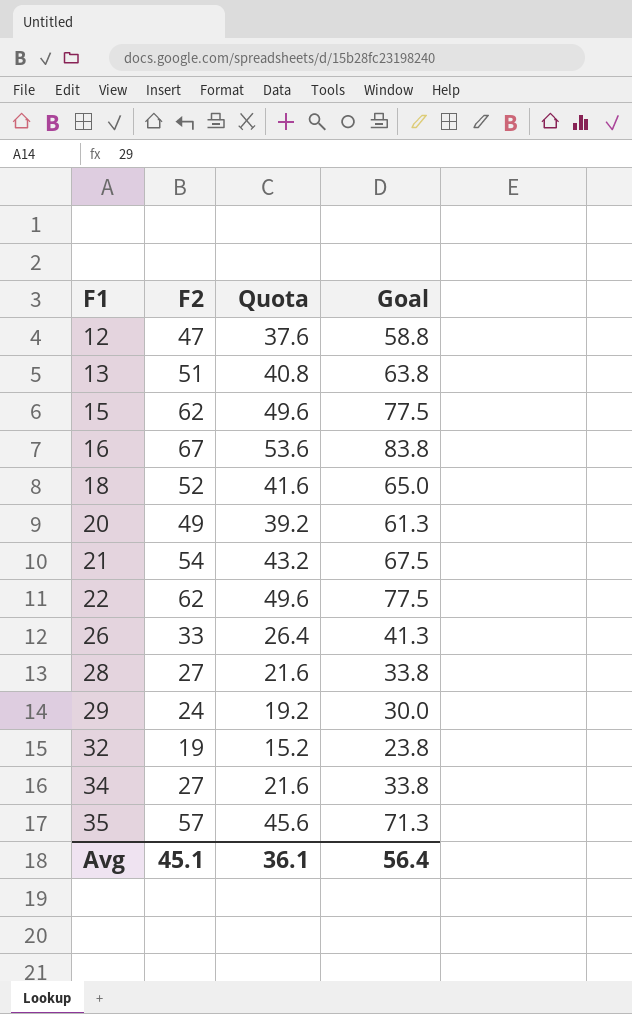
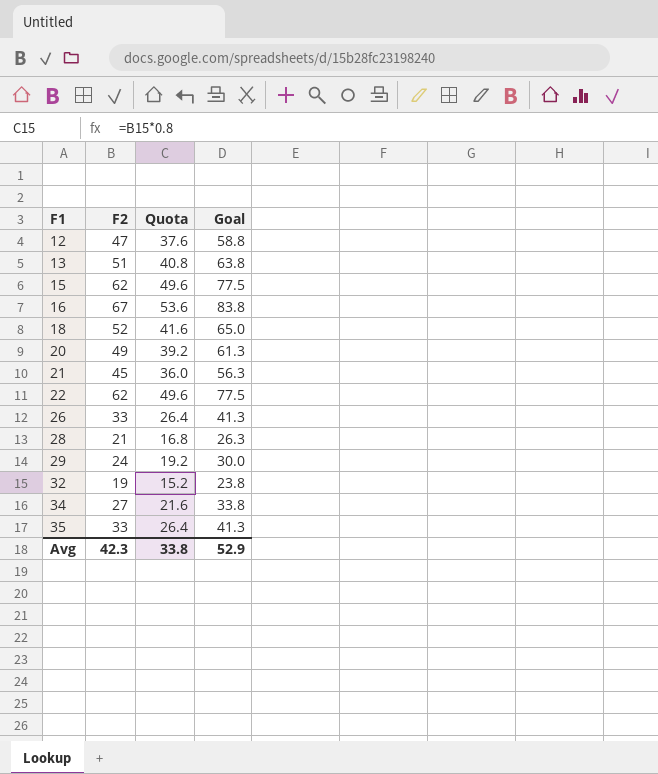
21 | F2: 54 -> 45
21 | Quota: 43.2 -> 36.0
21 | Goal: 67.5 -> 56.3
28 | F2: 27 -> 21
28 | Quota: 21.6 -> 16.8
28 | Goal: 33.8 -> 26.3
35 | F2: 57 -> 33
35 | Quota: 45.6 -> 26.4
35 | Goal: 71.3 -> 41.3
Avg | F2: 45.1 -> 42.3
Avg | Quota: 36.1 -> 33.8
Avg | Goal: 56.4 -> 52.9

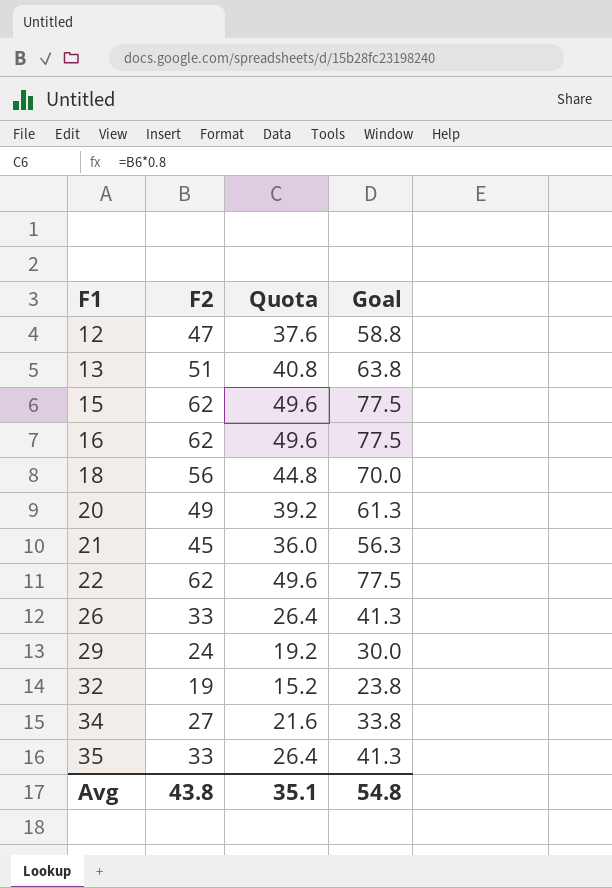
row 28: 21 | 16.8 | 26.3 -> none
16 | F2: 67 -> 62
16 | Quota: 53.6 -> 49.6
16 | Goal: 83.8 -> 77.5
18 | F2: 52 -> 56
18 | Quota: 41.6 -> 44.8
18 | Goal: 65.0 -> 70.0
Avg | F2: 42.3 -> 43.8
Avg | Quota: 33.8 -> 35.1
Avg | Goal: 52.9 -> 54.8

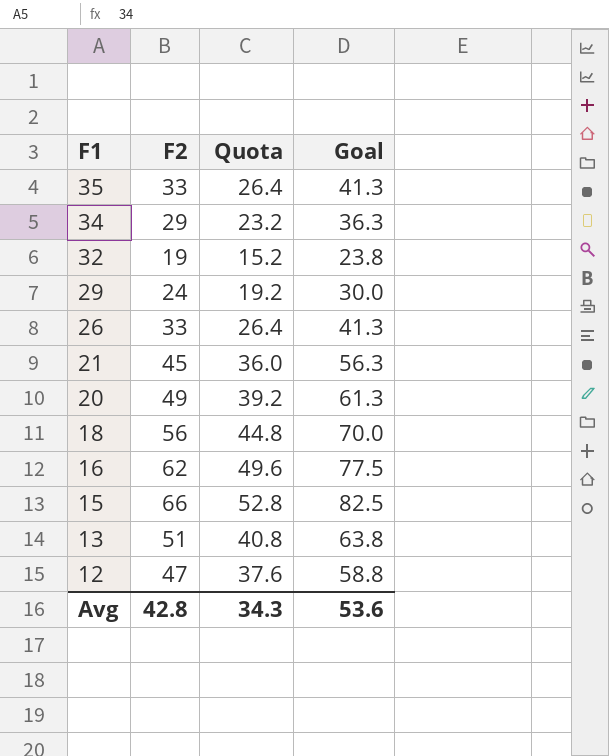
row order: F1 ascending -> F1 descending
row 22: 62 | 49.6 | 77.5 -> none
34 | F2: 27 -> 29
34 | Quota: 21.6 -> 23.2
34 | Goal: 33.8 -> 36.3
15 | F2: 62 -> 66
15 | Quota: 49.6 -> 52.8
15 | Goal: 77.5 -> 82.5
Avg | F2: 43.8 -> 42.8
Avg | Quota: 35.1 -> 34.3
Avg | Goal: 54.8 -> 53.6

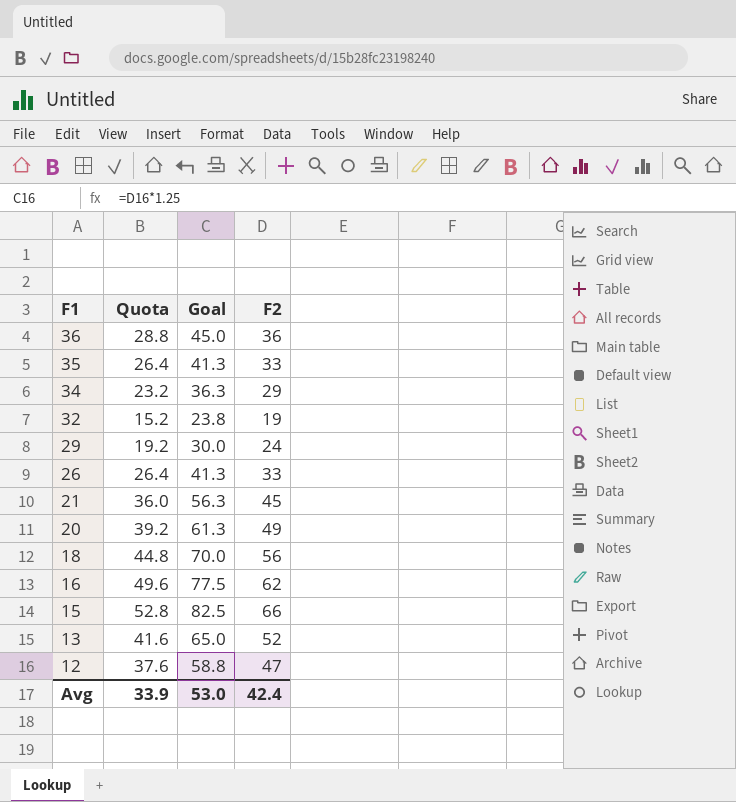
column F2 | position: 2 -> 4
row 36: none -> 28.8 | 45.0 | 36
13 | Quota: 40.8 -> 41.6
13 | Goal: 63.8 -> 65.0
13 | F2: 51 -> 52
Avg | Quota: 34.3 -> 33.9
Avg | Goal: 53.6 -> 53.0
Avg | F2: 42.8 -> 42.4

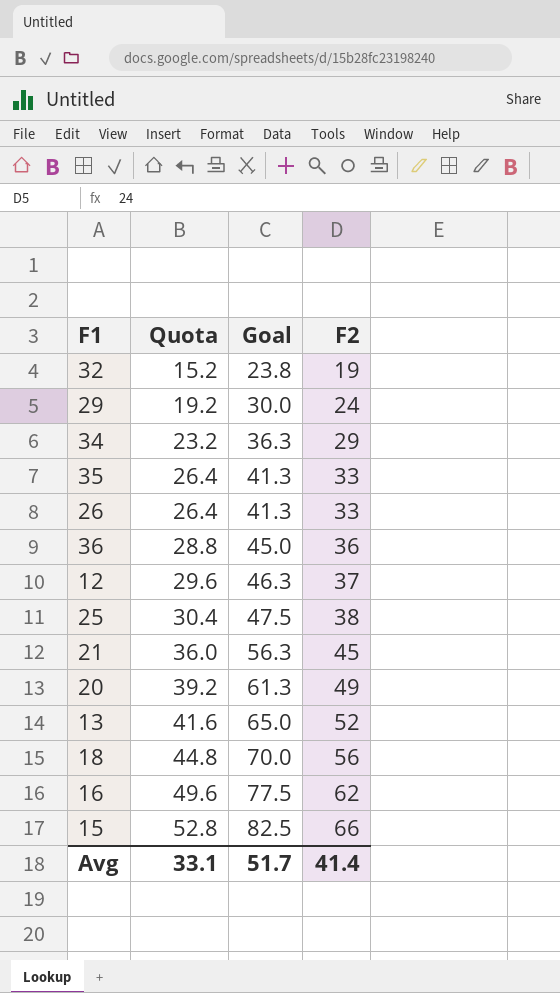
row order: F1 descending -> Quota ascending
12 | Quota: 37.6 -> 29.6
12 | Goal: 58.8 -> 46.3
12 | F2: 47 -> 37
row 25: none -> 30.4 | 47.5 | 38
Avg | Quota: 33.9 -> 33.1
Avg | Goal: 53.0 -> 51.7
Avg | F2: 42.4 -> 41.4

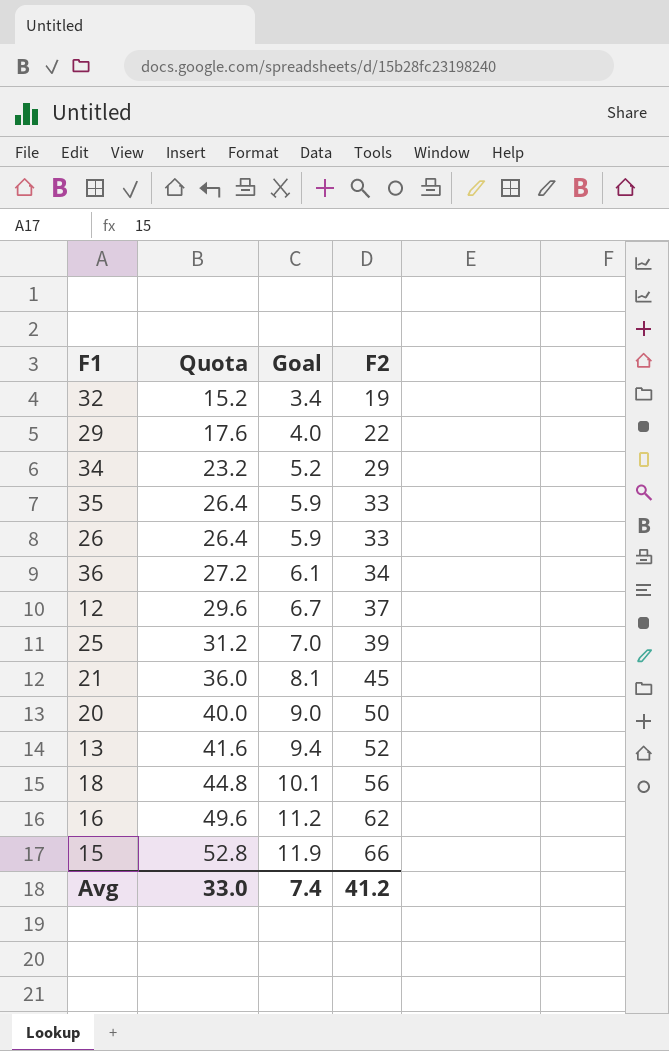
column Goal | formula: [F2] * 1.25 -> [F2] * 0.18
29 | Quota: 19.2 -> 17.6
29 | F2: 24 -> 22
36 | Quota: 28.8 -> 27.2
36 | F2: 36 -> 34
25 | Quota: 30.4 -> 31.2
25 | F2: 38 -> 39
20 | Quota: 39.2 -> 40.0
20 | F2: 49 -> 50
Avg | Quota: 33.1 -> 33.0
Avg | Goal: 51.7 -> 7.4
Avg | F2: 41.4 -> 41.2

